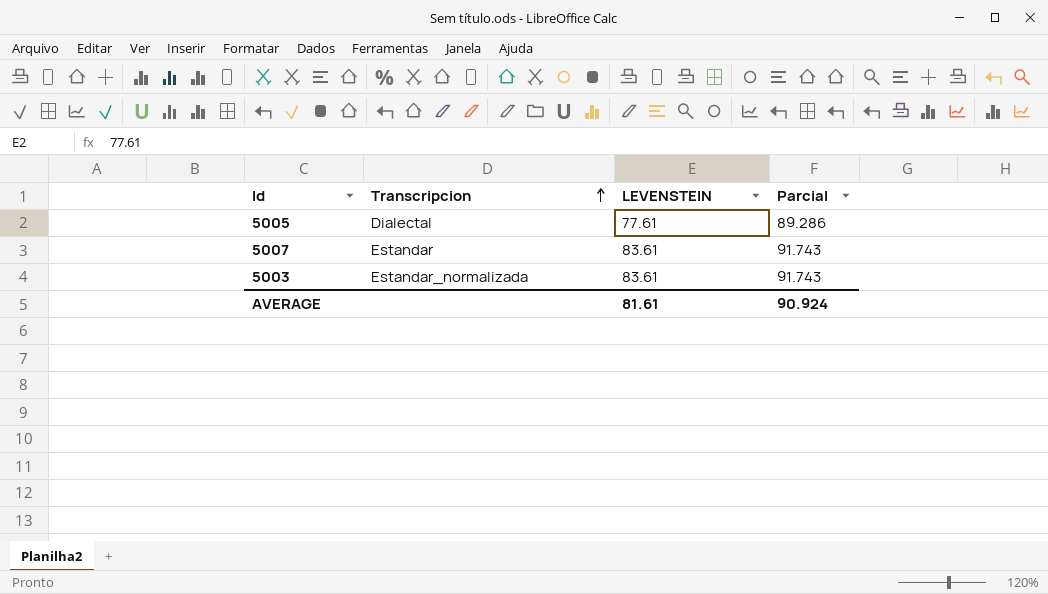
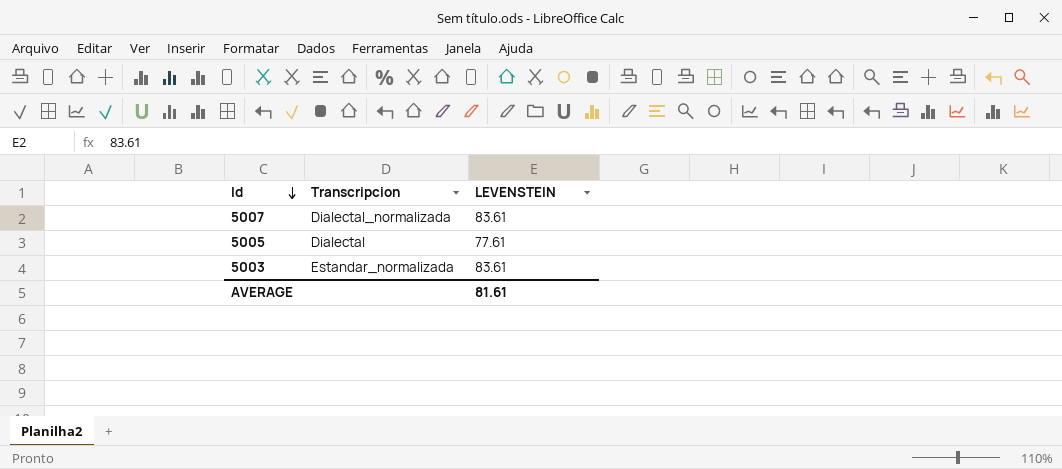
row order: Transcripcion ascending -> Id descending
column Parcial | position: 4 -> none
5007 | Transcripcion: Estandar -> Dialectal_normalizada

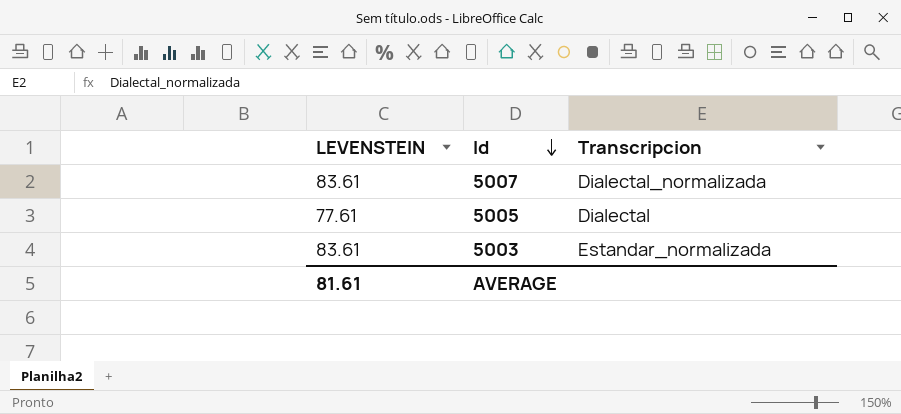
column LEVENSTEIN | position: 3 -> 1

